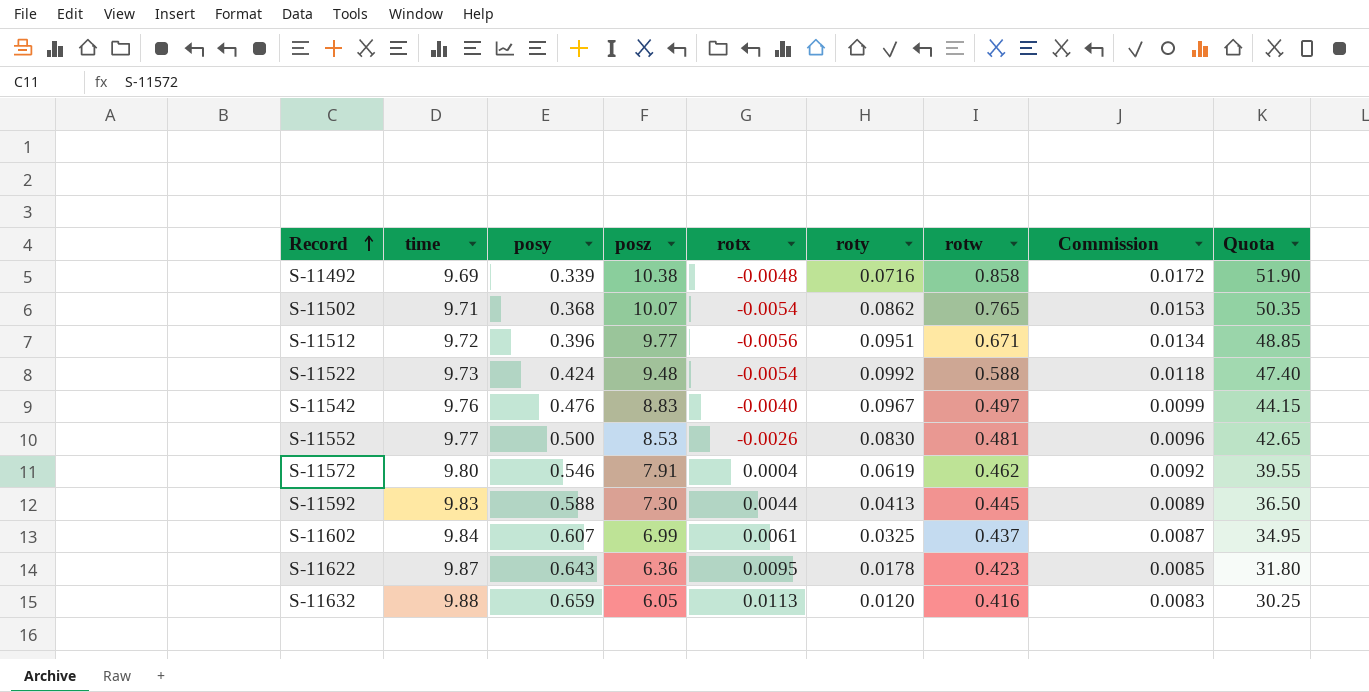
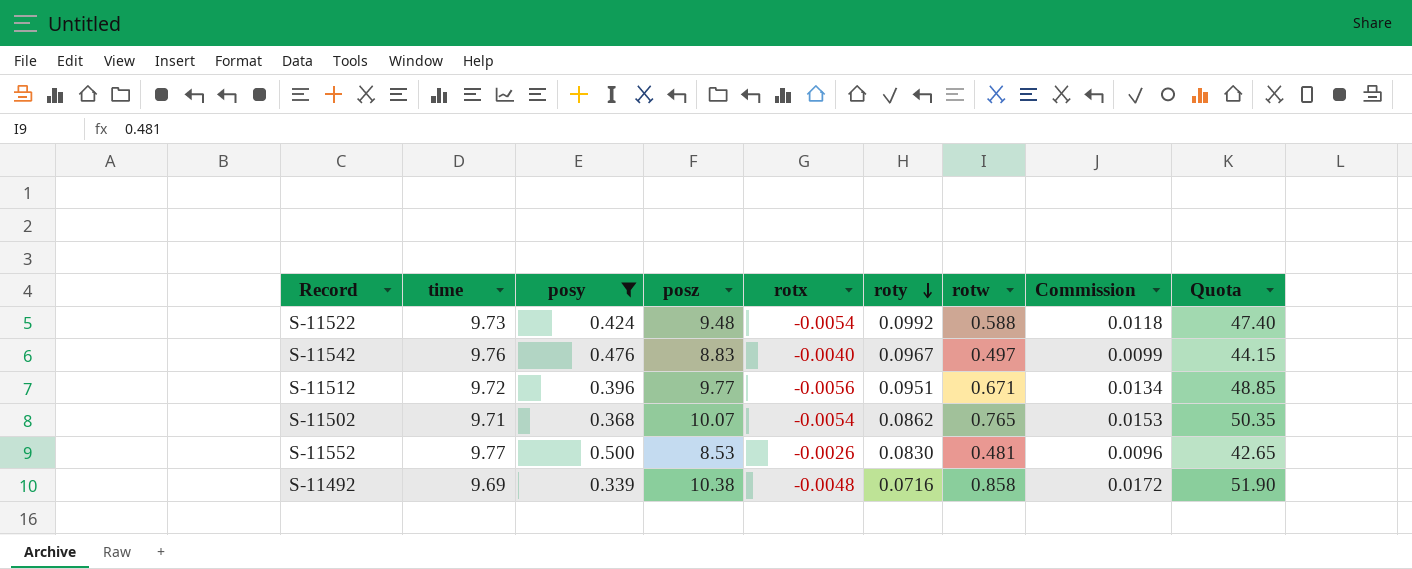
filter: none -> posy <= 0.500
row order: Record ascending -> roty descending

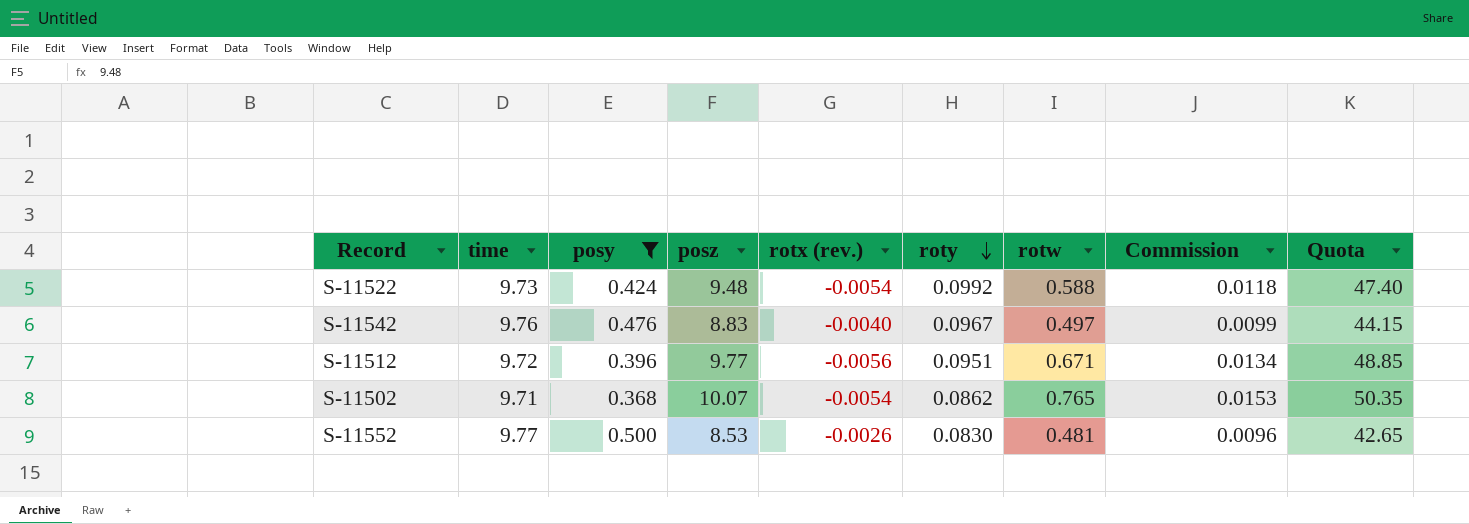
column name: rotx -> rotx (rev.)
row S-11492: 9.69 | 0.339 | 10.38 | -0.0048 | 0.0716 | 0.858 | 0.0172 | 51.90 -> none

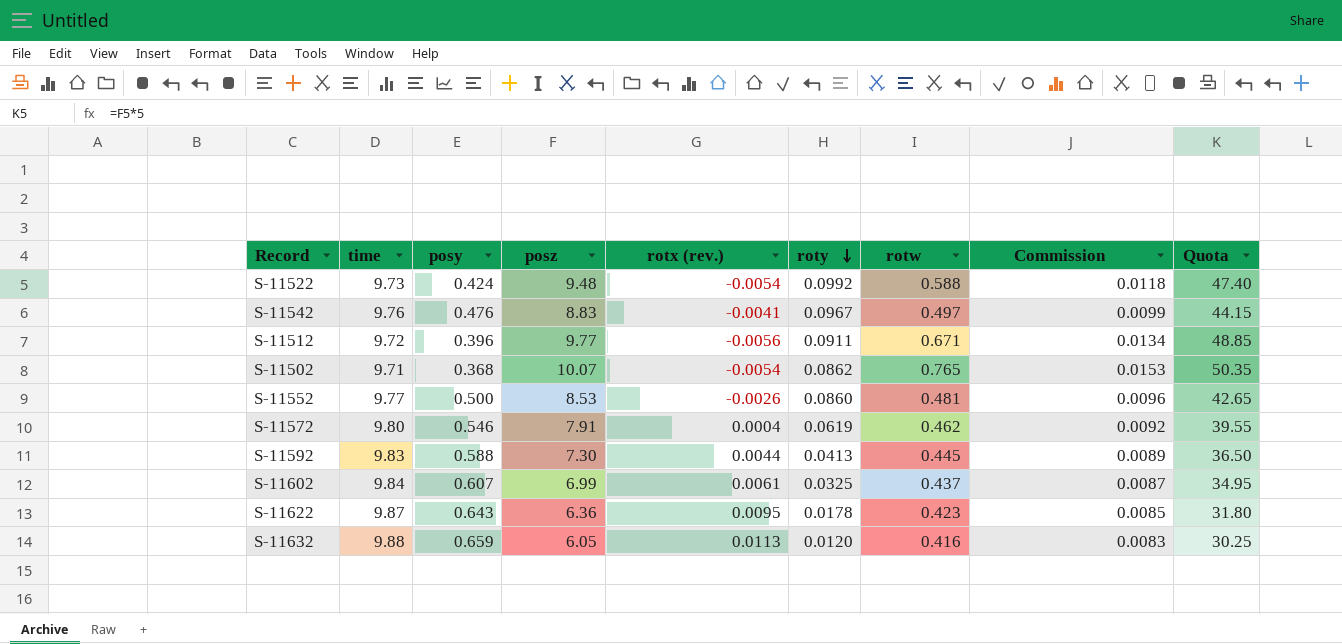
filter: posy <= 0.500 -> none
S-11542 | rotx (rev.): -0.0040 -> -0.0041
S-11512 | roty: 0.0951 -> 0.0911
S-11552 | roty: 0.0830 -> 0.0860

